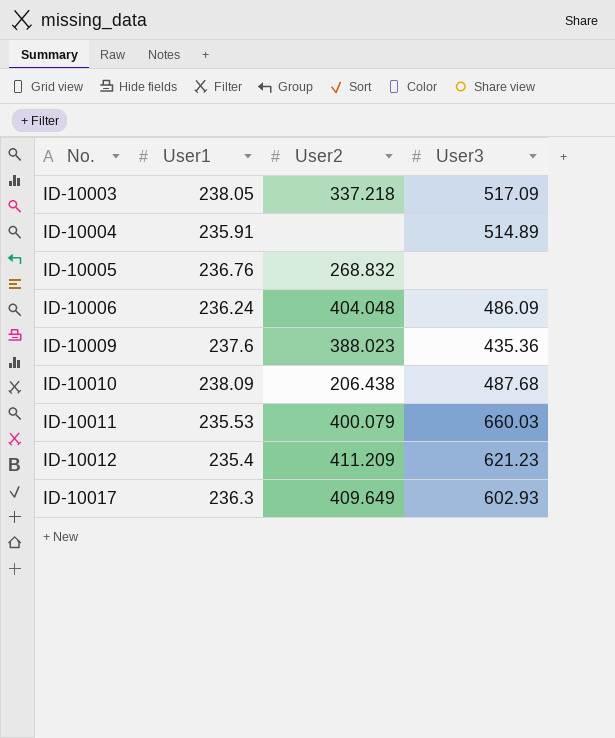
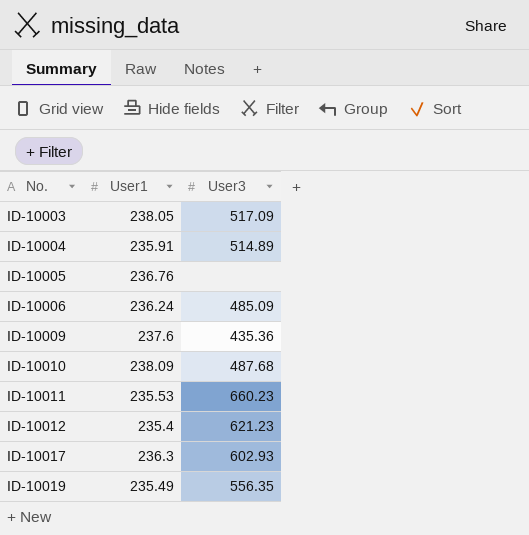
column User2 | position: 3 -> none
ID-10006 | User3: 486.09 -> 485.09
ID-10011 | User3: 660.03 -> 660.23
row ID-10019: none -> 235.49 | 556.35

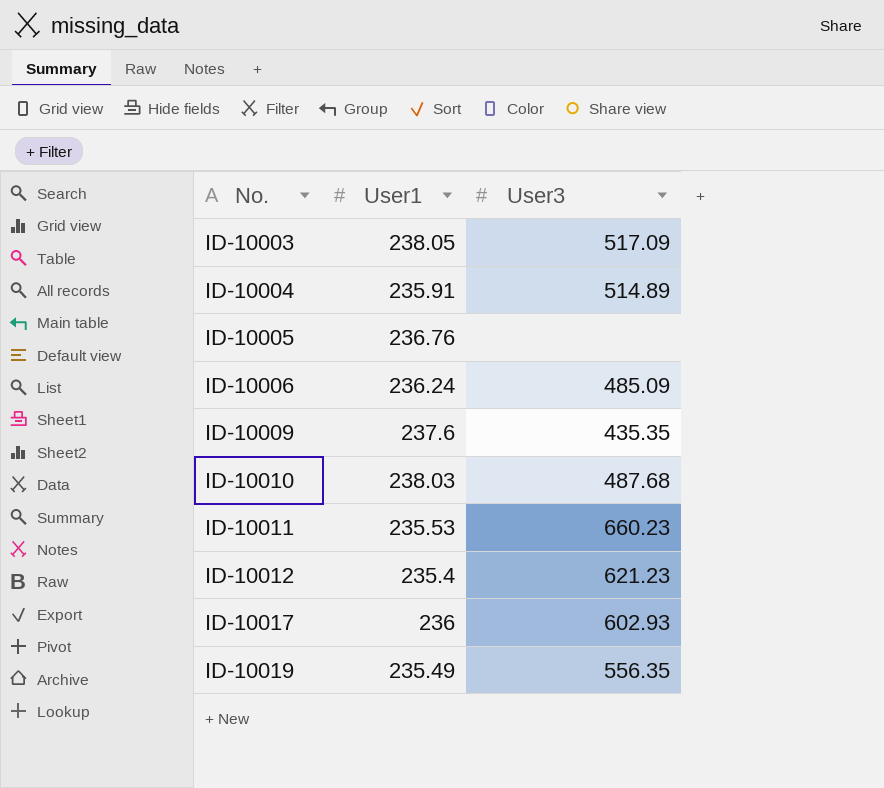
ID-10009 | User3: 435.36 -> 435.35
ID-10010 | User1: 238.09 -> 238.03
ID-10017 | User1: 236.3 -> 236

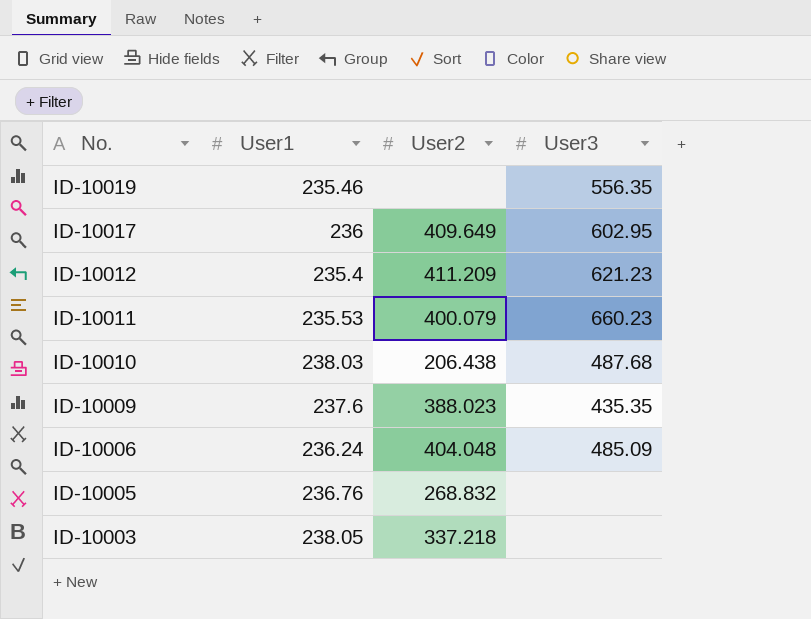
row order: No. ascending -> No. descending
column User2 | position: none -> 3
row ID-10004: 235.91 | 514.89 -> none
ID-10019 | User1: 235.49 -> 235.46
ID-10017 | User3: 602.93 -> 602.95
ID-10003 | User3: 517.09 -> none

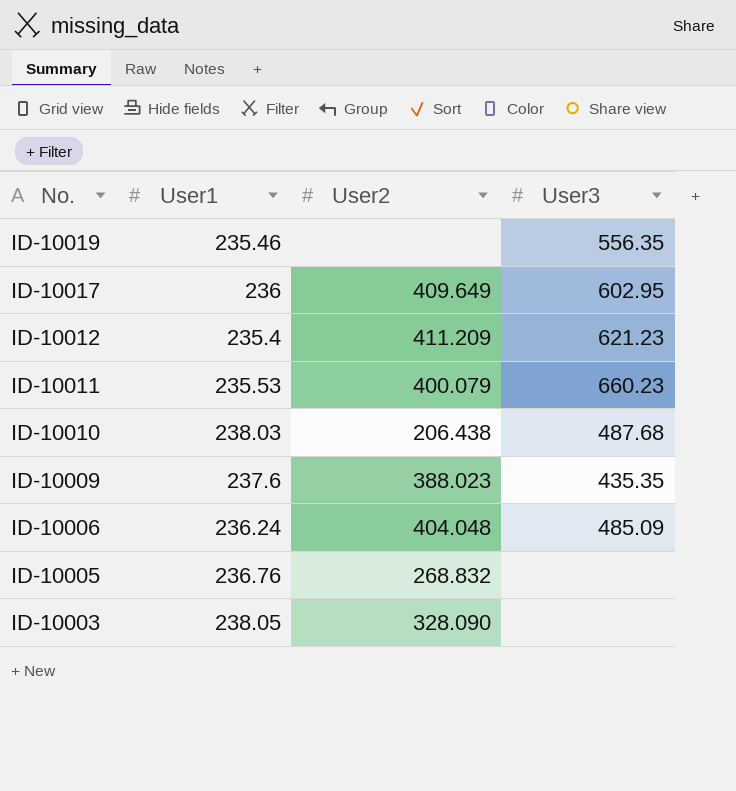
ID-10003 | User2: 337.218 -> 328.090

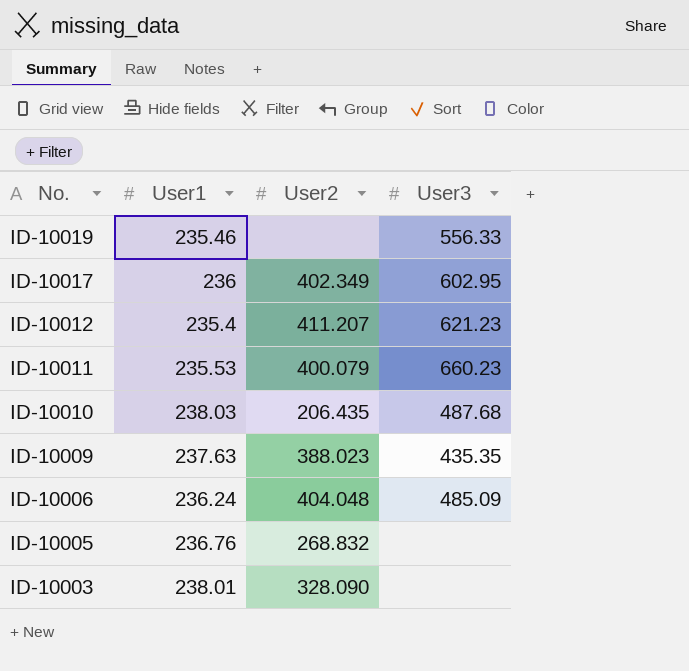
ID-10019 | User3: 556.35 -> 556.33
ID-10017 | User2: 409.649 -> 402.349
ID-10012 | User2: 411.209 -> 411.207
ID-10010 | User2: 206.438 -> 206.435
ID-10009 | User1: 237.6 -> 237.63
ID-10003 | User1: 238.05 -> 238.01

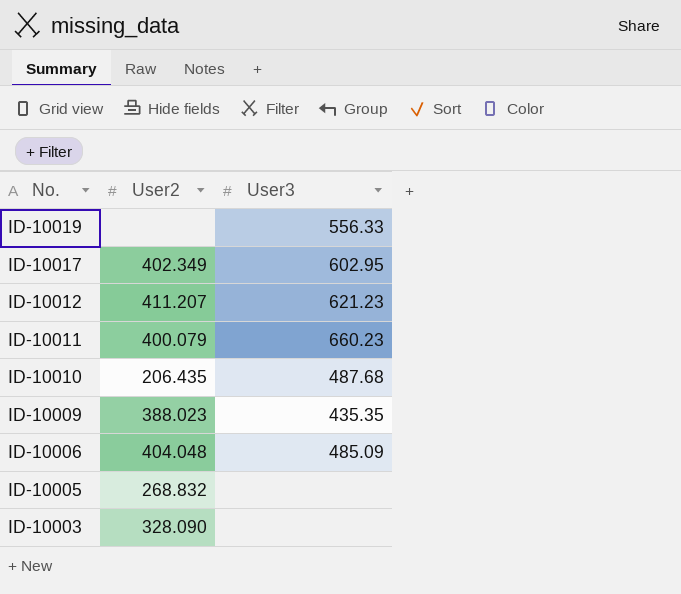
column User1 | position: 2 -> none

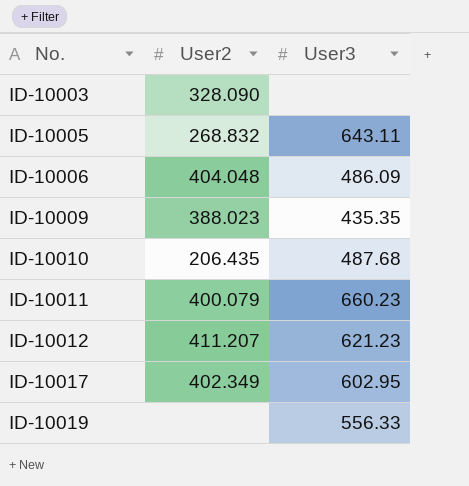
row order: No. descending -> No. ascending
ID-10005 | User3: none -> 643.11
ID-10006 | User3: 485.09 -> 486.09

